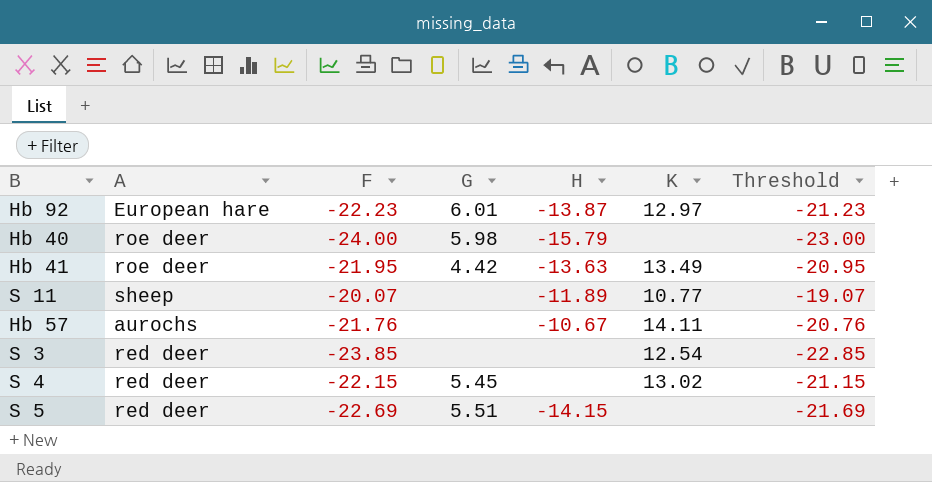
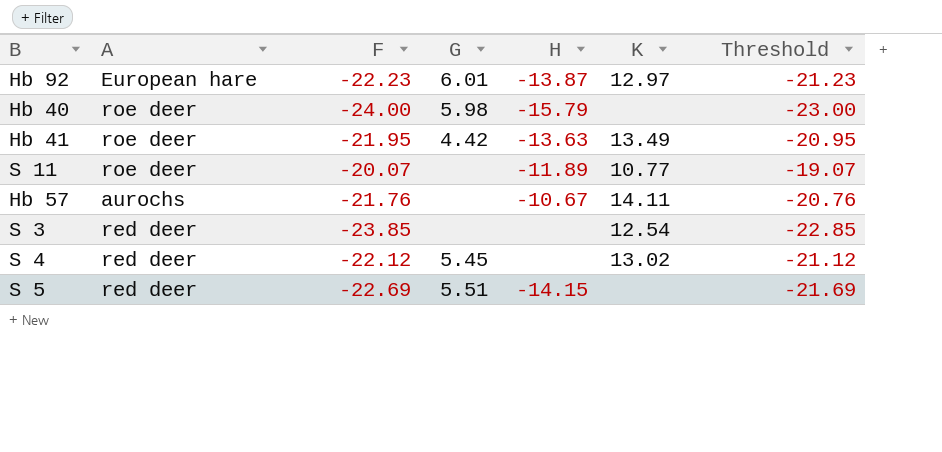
S 11 | A: sheep -> roe deer
S 4 | F: -22.15 -> -22.12
S 4 | Threshold: -21.15 -> -21.12

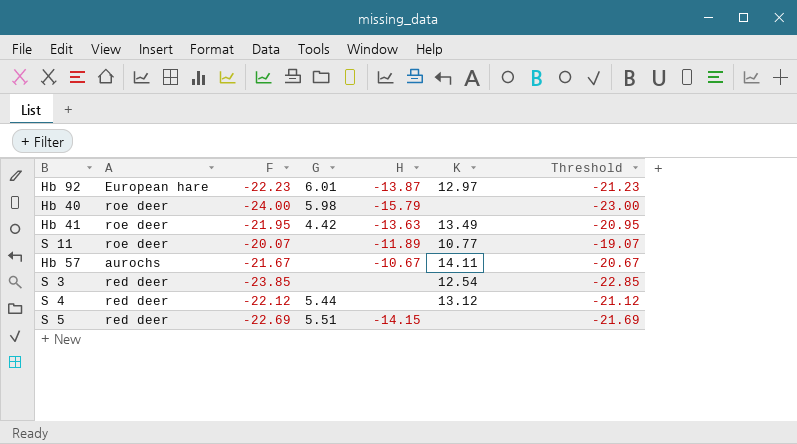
Hb 57 | F: -21.76 -> -21.67
Hb 57 | Threshold: -20.76 -> -20.67
S 4 | G: 5.45 -> 5.44
S 4 | K: 13.02 -> 13.12

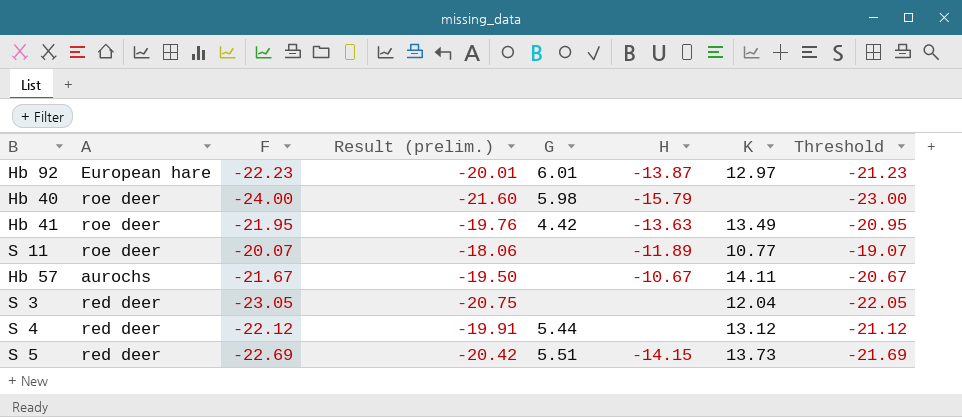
column Result (prelim.) | formula: none -> [F] * 0.9
S 3 | F: -23.85 -> -23.05
S 3 | K: 12.54 -> 12.04
S 3 | Threshold: -22.85 -> -22.05
S 5 | K: none -> 13.73

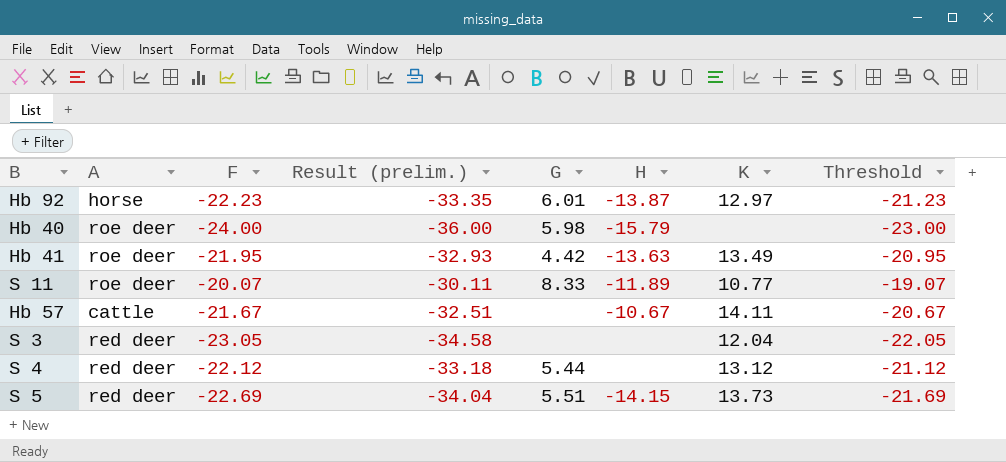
column Result (prelim.) | formula: [F] * 0.9 -> [F] * 1.5
Hb 92 | A: European hare -> horse
S 11 | G: none -> 8.33
Hb 57 | A: aurochs -> cattle

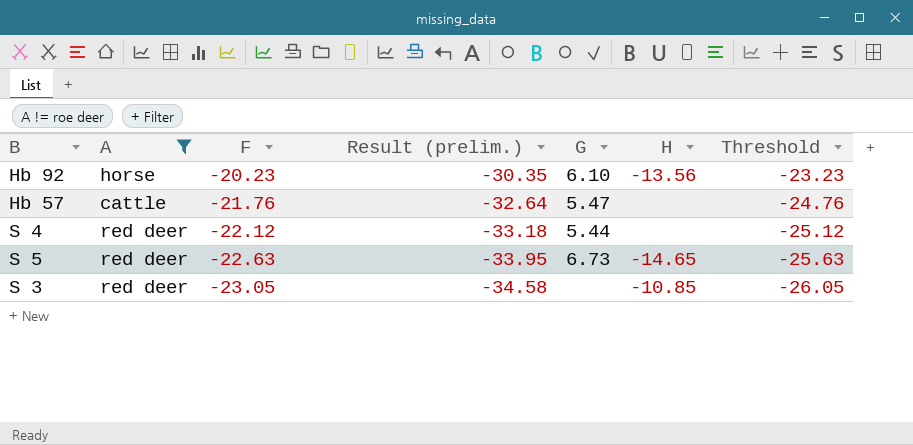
filter: none -> A != roe deer
row order: none -> F descending
column K | position: 7 -> none
column Threshold | formula: [F] + 1 -> [F] - 3
Hb 92 | F: -22.23 -> -20.23
Hb 92 | Result (prelim.): -33.35 -> -30.35
Hb 92 | G: 6.01 -> 6.10
Hb 92 | H: -13.87 -> -13.56
Hb 57 | F: -21.67 -> -21.76
Hb 57 | Result (prelim.): -32.51 -> -32.64
Hb 57 | G: none -> 5.47
Hb 57 | H: -10.67 -> none
S 5 | F: -22.69 -> -22.63
S 5 | Result (prelim.): -34.04 -> -33.95
S 5 | G: 5.51 -> 6.73
S 5 | H: -14.15 -> -14.65
S 3 | H: none -> -10.85

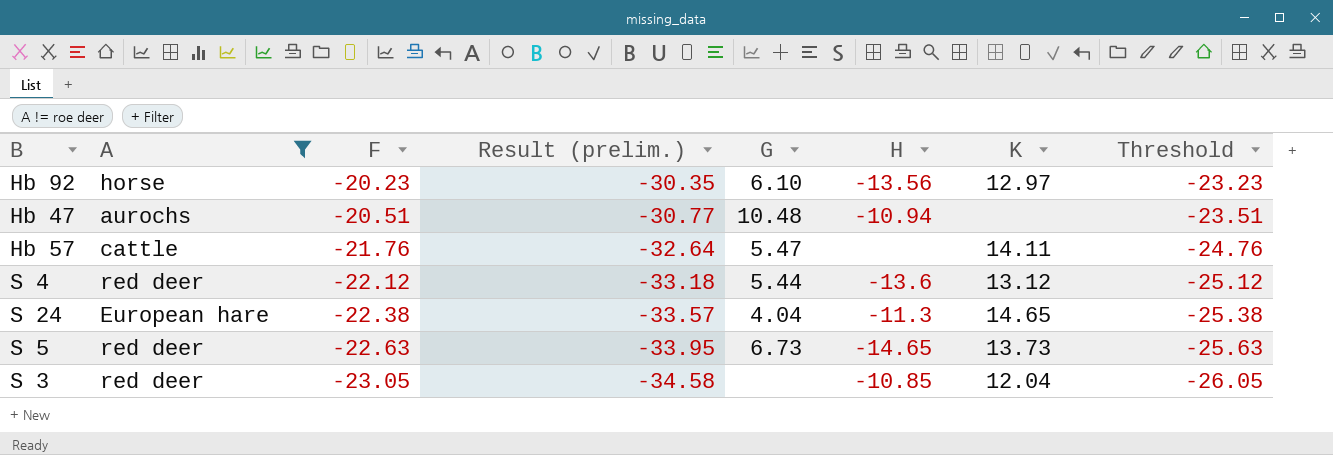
column K | position: none -> 7
row Hb 47: none -> aurochs | -20.51 | -30.77 | 10.48 | -10.94 | none | -23.51
S 4 | H: none -> -13.6
row S 24: none -> European hare | -22.38 | -33.57 | 4.04 | -11.3 | 14.65 | -25.38

